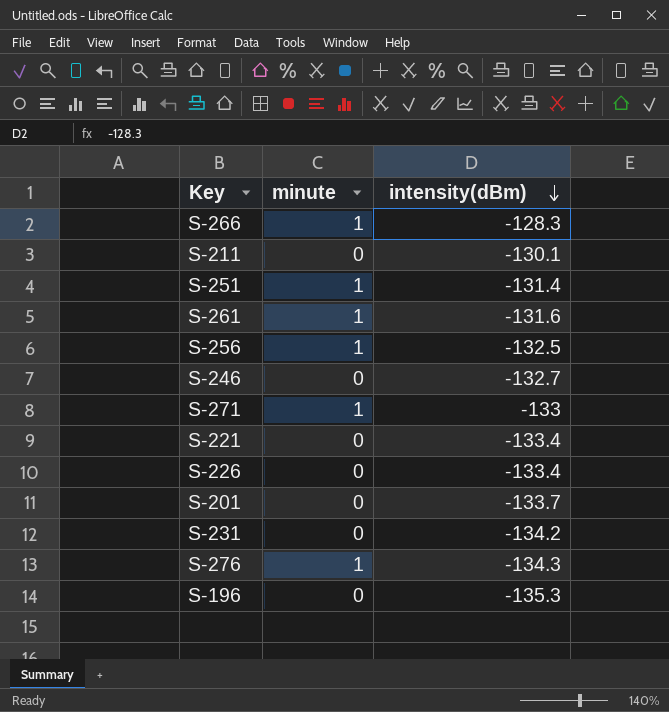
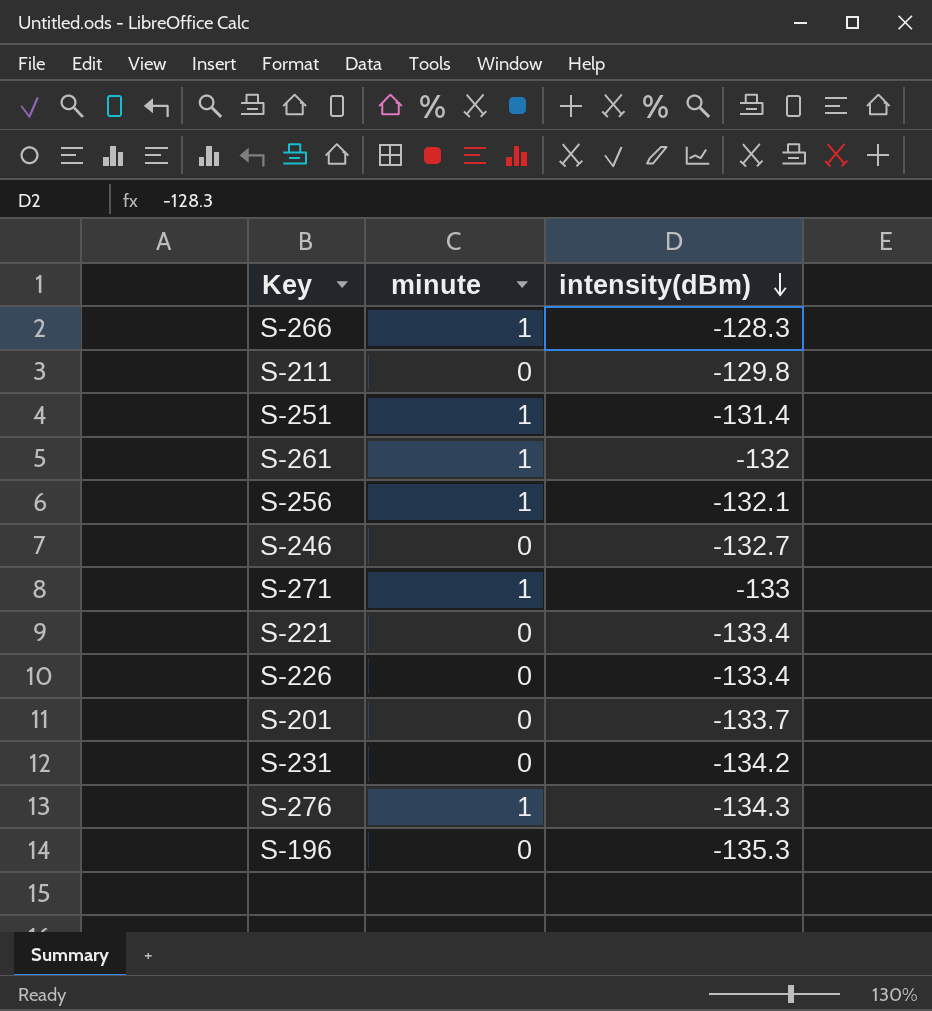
S-211 | intensity(dBm): -130.1 -> -129.8
S-261 | intensity(dBm): -131.6 -> -132
S-256 | intensity(dBm): -132.5 -> -132.1

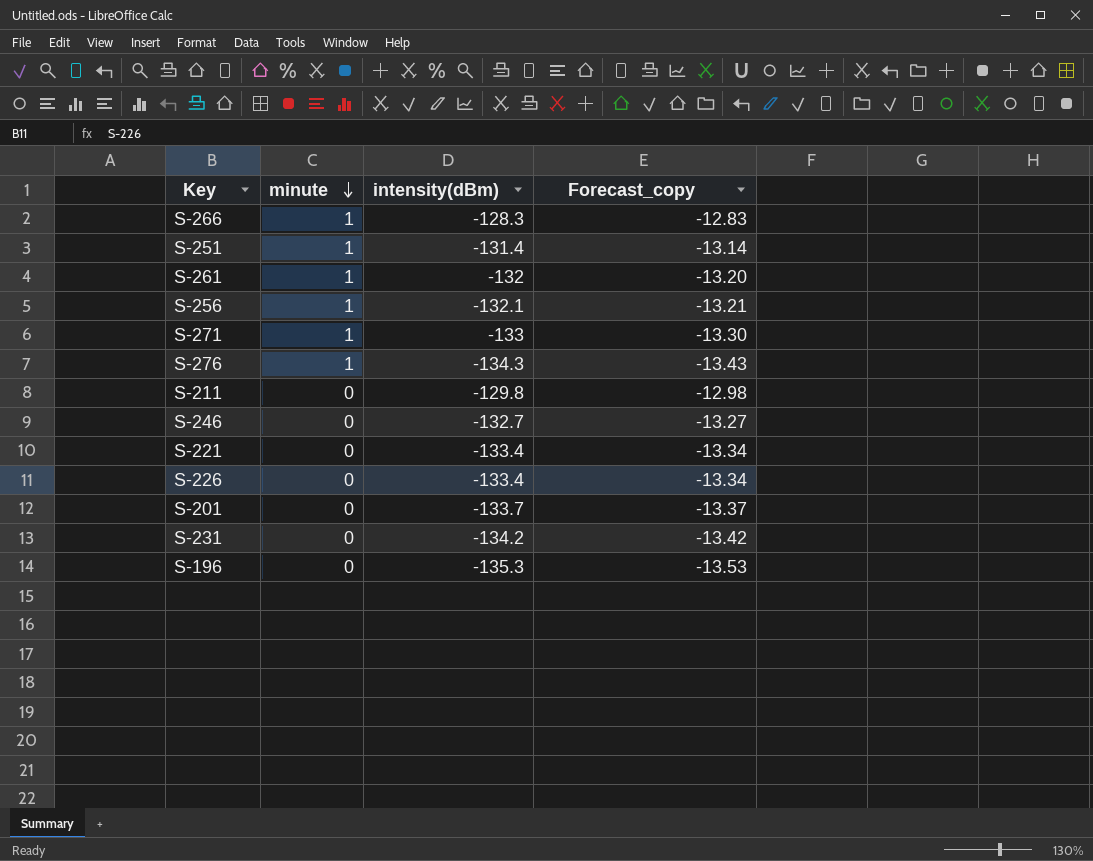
row order: intensity(dBm) descending -> minute descending
column Forecast_copy | formula: none -> [intensity(dBm)] * 0.1

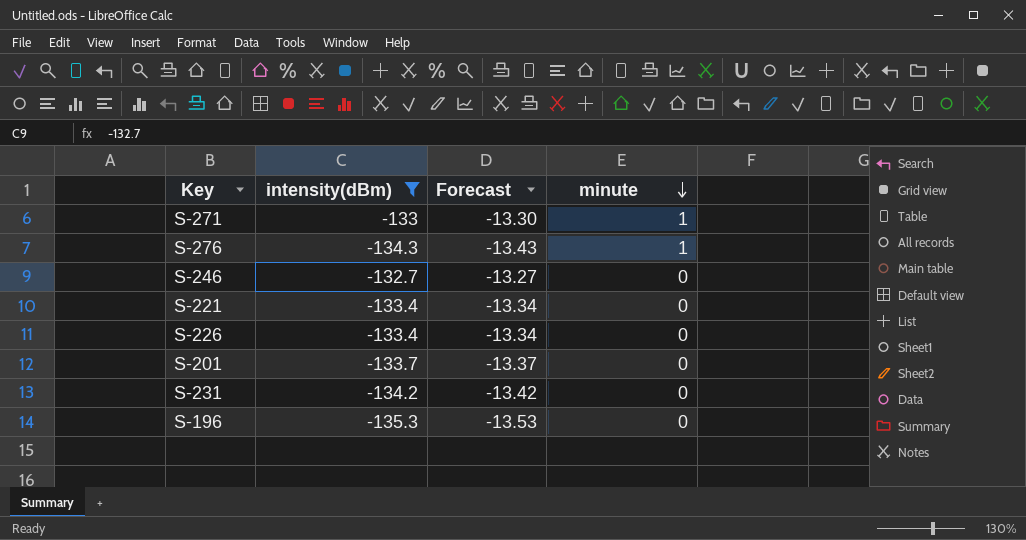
filter: none -> intensity(dBm) <= -132.7
column name: Forecast_copy -> Forecast
column minute | position: 2 -> 4

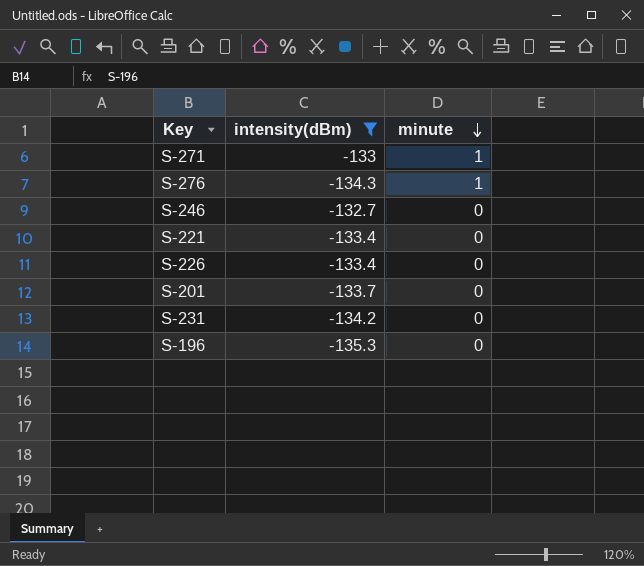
column Forecast | formula: [intensity(dBm)] * 0.1 -> none

